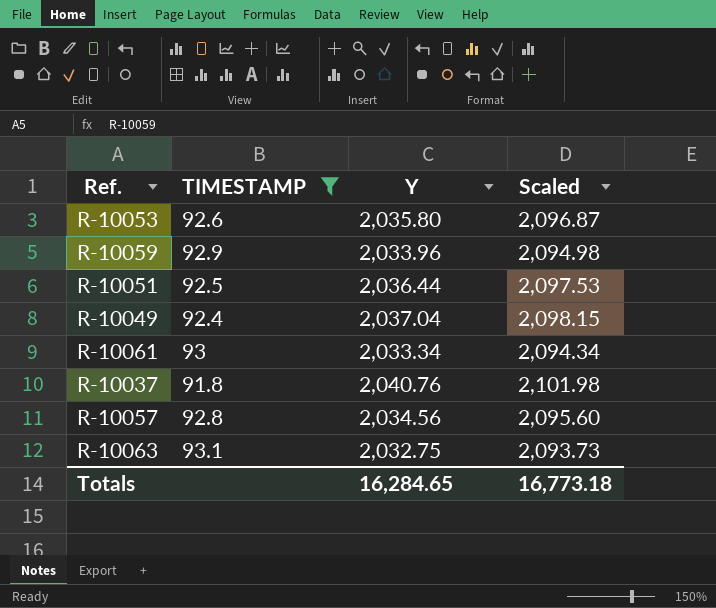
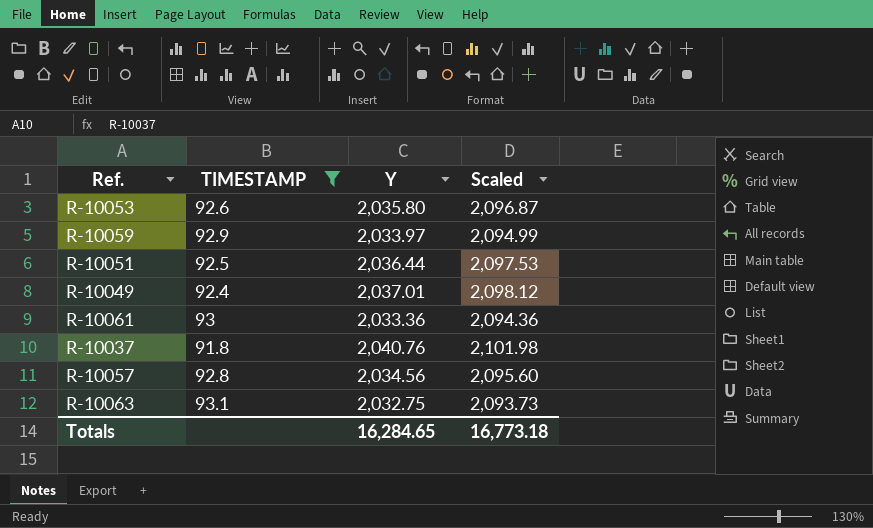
R-10059 | Y: 2,033.96 -> 2,033.97
R-10059 | Scaled: 2,094.98 -> 2,094.99
R-10049 | Y: 2,037.04 -> 2,037.01
R-10049 | Scaled: 2,098.15 -> 2,098.12
R-10061 | Y: 2,033.34 -> 2,033.36
R-10061 | Scaled: 2,094.34 -> 2,094.36

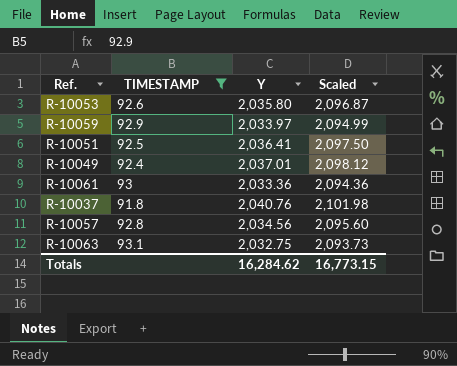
R-10051 | Y: 2,036.44 -> 2,036.41
R-10051 | Scaled: 2,097.53 -> 2,097.50
Totals | Y: 16,284.65 -> 16,284.62
Totals | Scaled: 16,773.18 -> 16,773.15

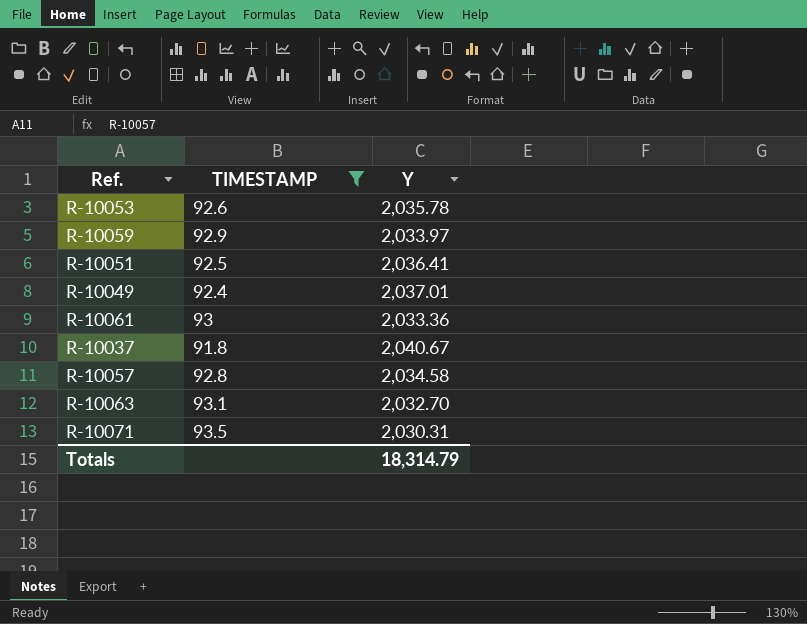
column Scaled | formula: [Y] * 1.03 -> none
R-10053 | Y: 2,035.80 -> 2,035.78
R-10037 | Y: 2,040.76 -> 2,040.67
R-10057 | Y: 2,034.56 -> 2,034.58
R-10063 | Y: 2,032.75 -> 2,032.70
row R-10071: none -> 93.5 | 2,030.31
Totals | Y: 16,284.62 -> 18,314.79

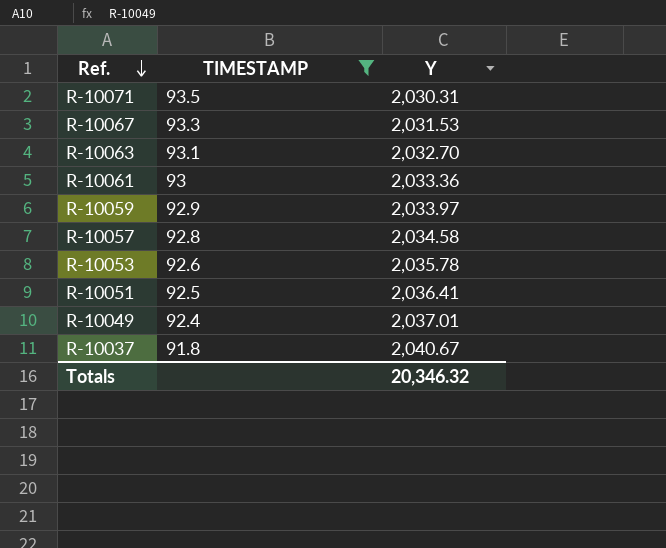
row order: none -> Ref. descending
row R-10067: none -> 93.3 | 2,031.53
Totals | Y: 18,314.79 -> 20,346.32

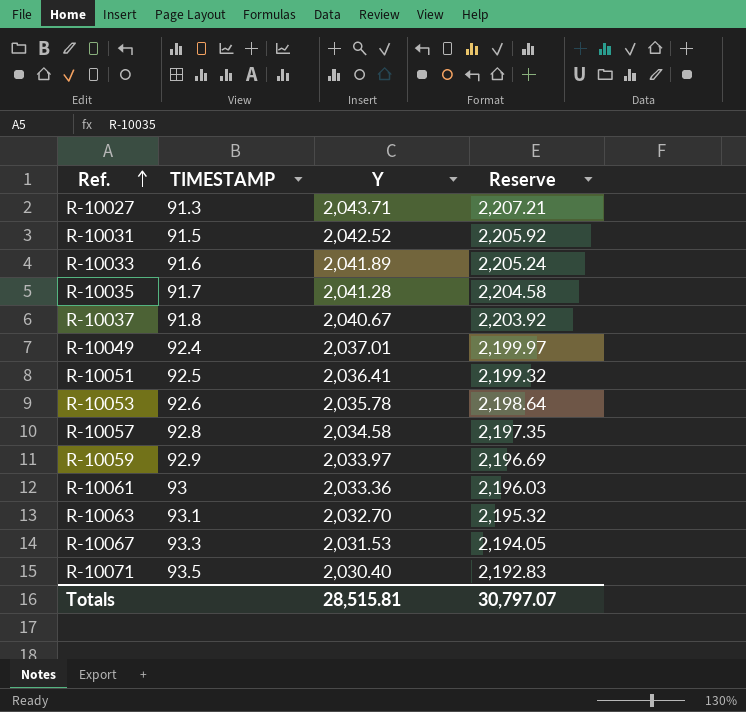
filter: TIMESTAMP >= 91.8 -> none
row order: Ref. descending -> Ref. ascending
column Reserve | formula: none -> [Y] * 1.08
R-10071 | Y: 2,030.31 -> 2,030.40
Totals | Y: 20,346.32 -> 28,515.81

